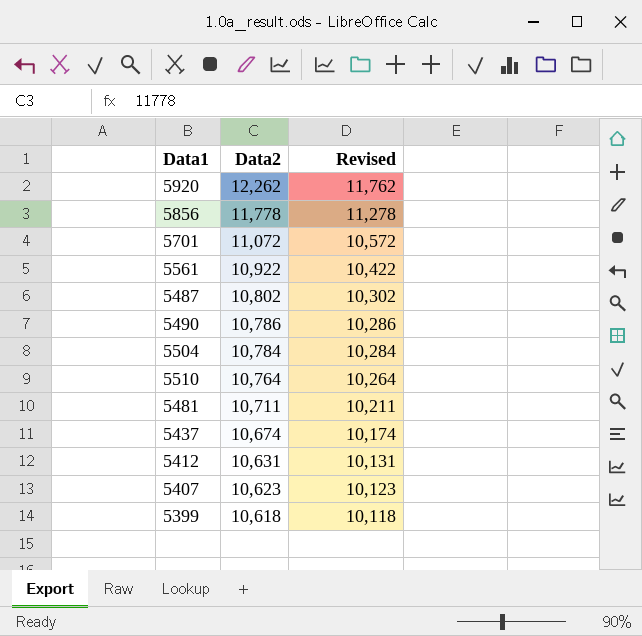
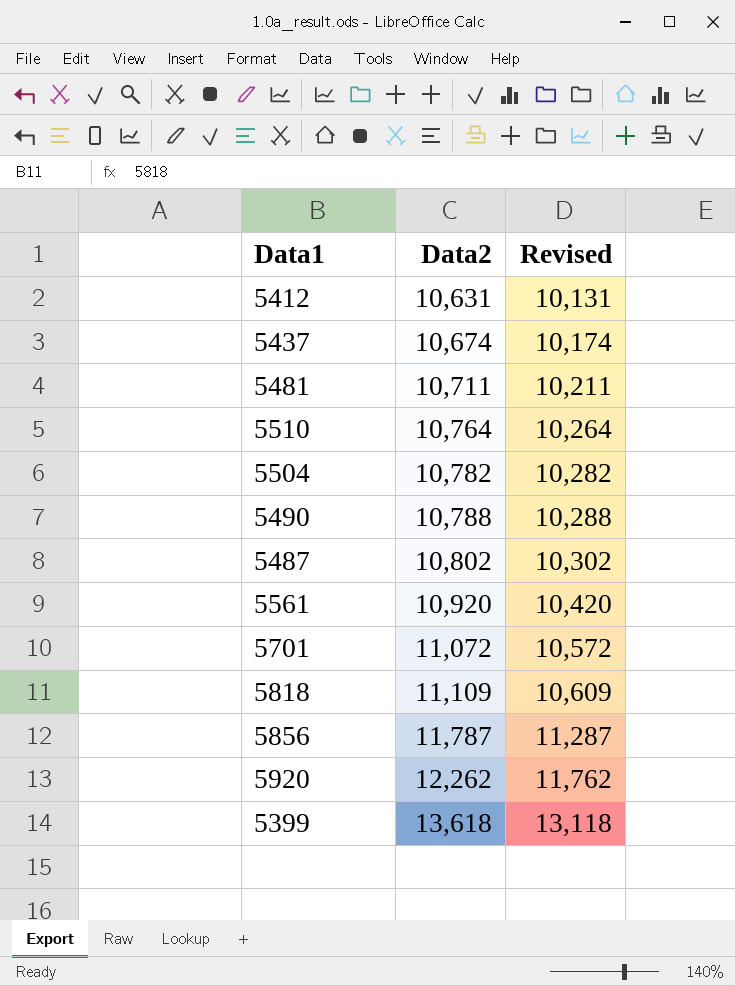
row order: Data2 descending -> Data2 ascending
row 5407: 10,623 | 10,123 -> none
5504 | Data2: 10,784 -> 10,782
5504 | Revised: 10,284 -> 10,282
5490 | Data2: 10,786 -> 10,788
5490 | Revised: 10,286 -> 10,288
5561 | Data2: 10,922 -> 10,920
5561 | Revised: 10,422 -> 10,420
row 5818: none -> 11,109 | 10,609
5856 | Data2: 11,778 -> 11,787
5856 | Revised: 11,278 -> 11,287
5399 | Data2: 10,618 -> 13,618
5399 | Revised: 10,118 -> 13,118

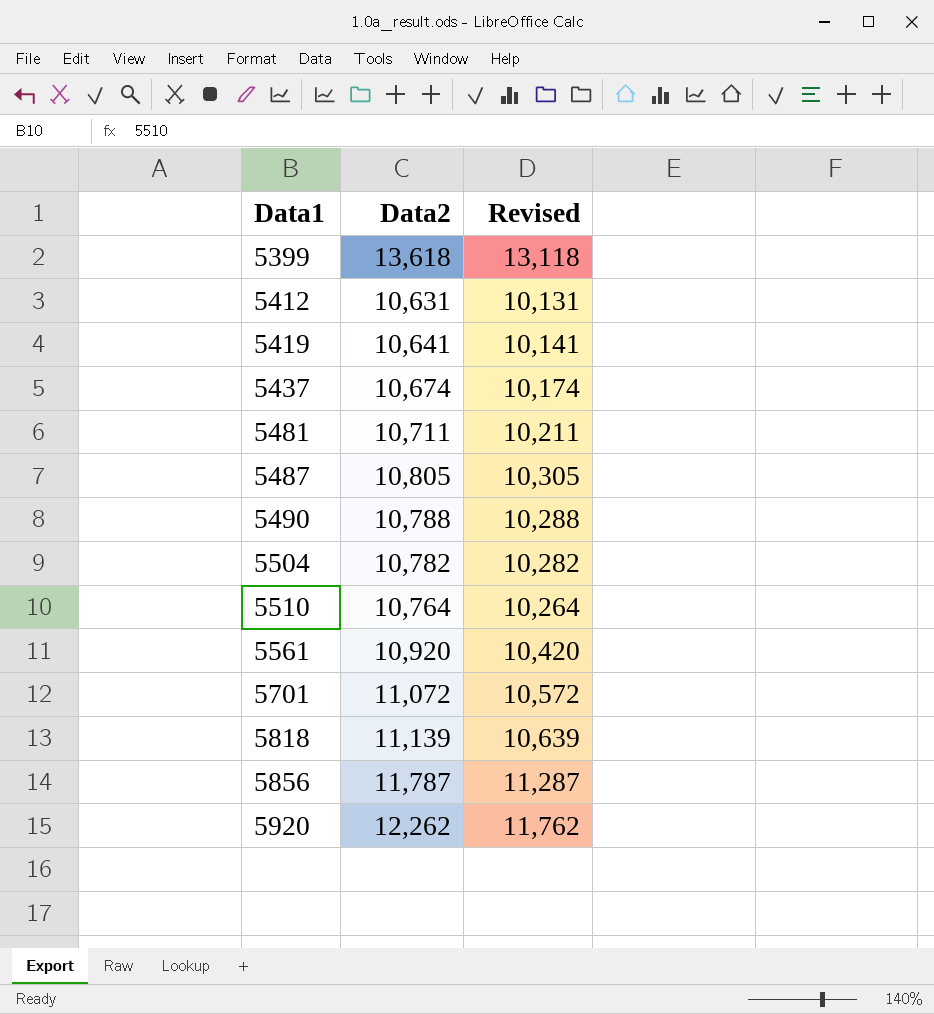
row order: Data2 ascending -> Data1 ascending
row 5419: none -> 10,641 | 10,141
5487 | Data2: 10,802 -> 10,805
5487 | Revised: 10,302 -> 10,305
5818 | Data2: 11,109 -> 11,139
5818 | Revised: 10,609 -> 10,639

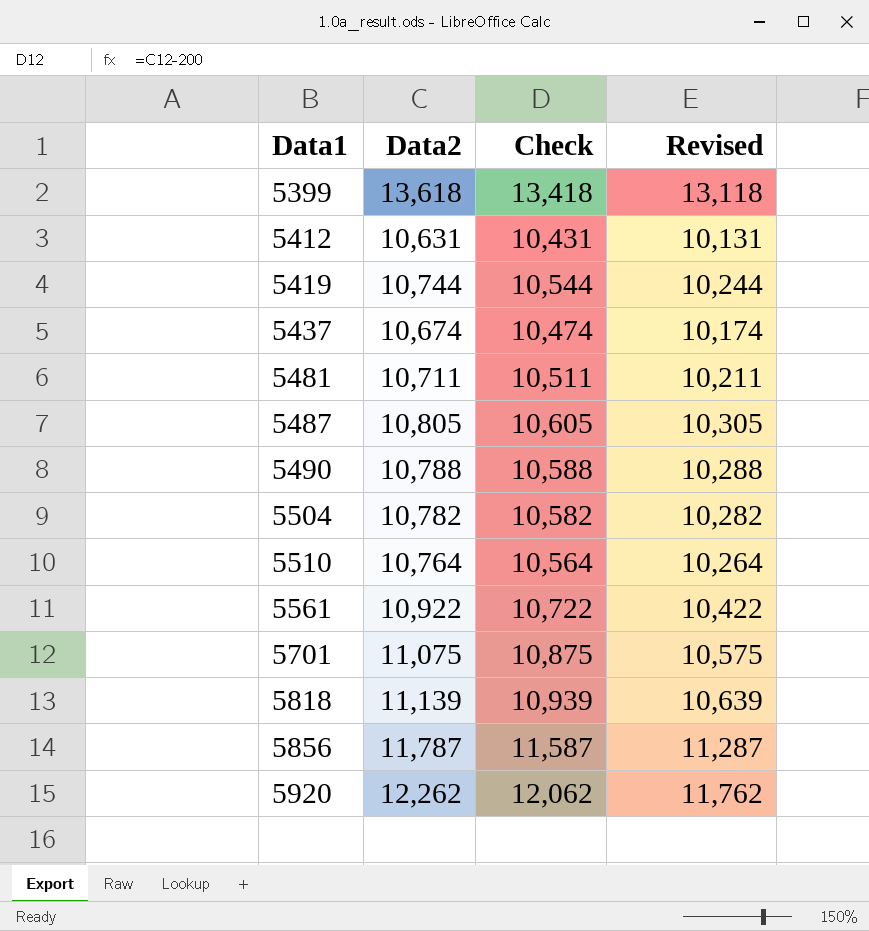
column Check | formula: none -> [Data2] - 200
5419 | Data2: 10,641 -> 10,744
5419 | Revised: 10,141 -> 10,244
5561 | Data2: 10,920 -> 10,922
5561 | Revised: 10,420 -> 10,422
5701 | Data2: 11,072 -> 11,075
5701 | Revised: 10,572 -> 10,575

